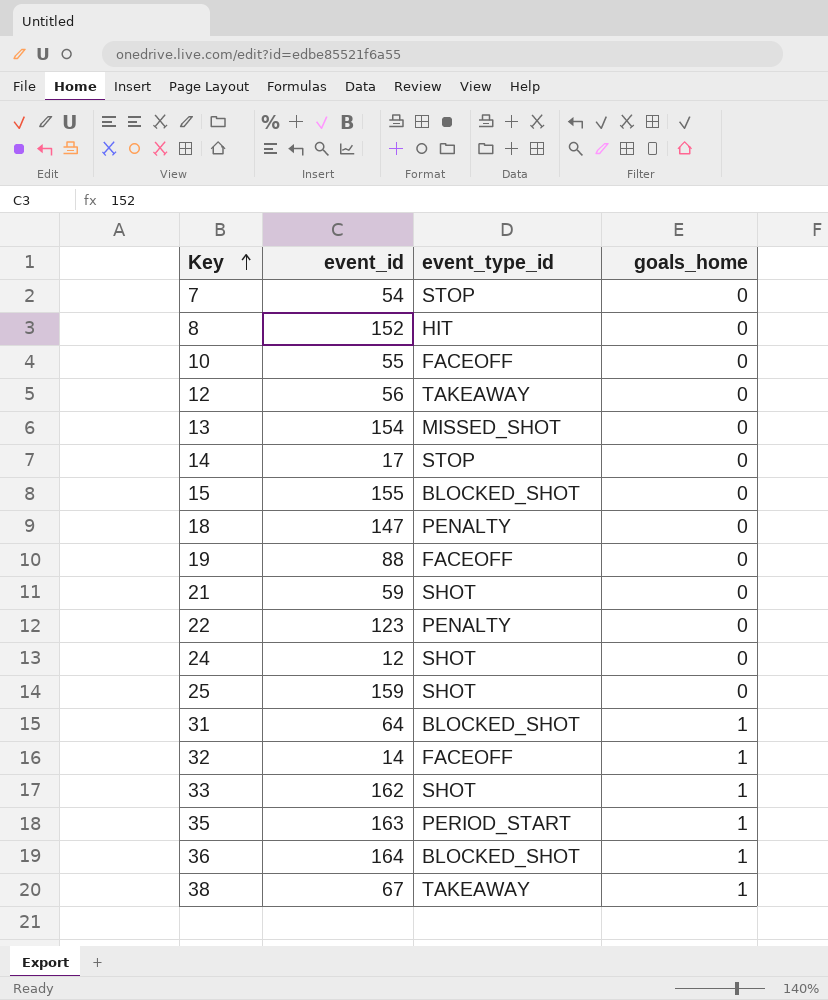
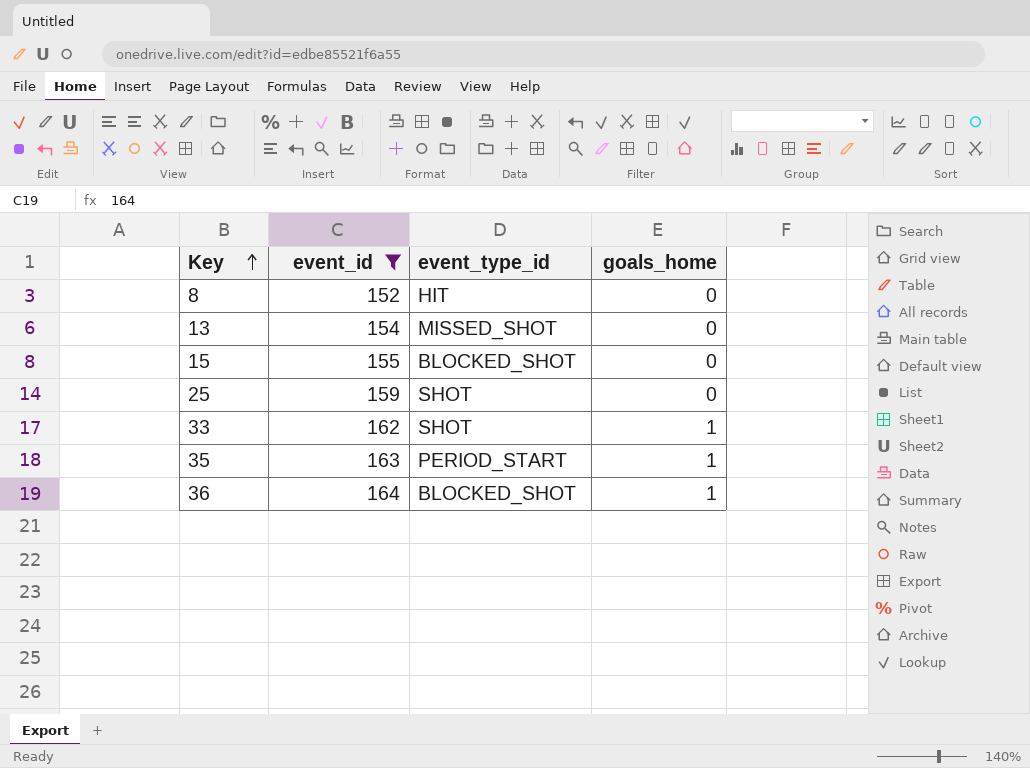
filter: none -> event_id >= 152

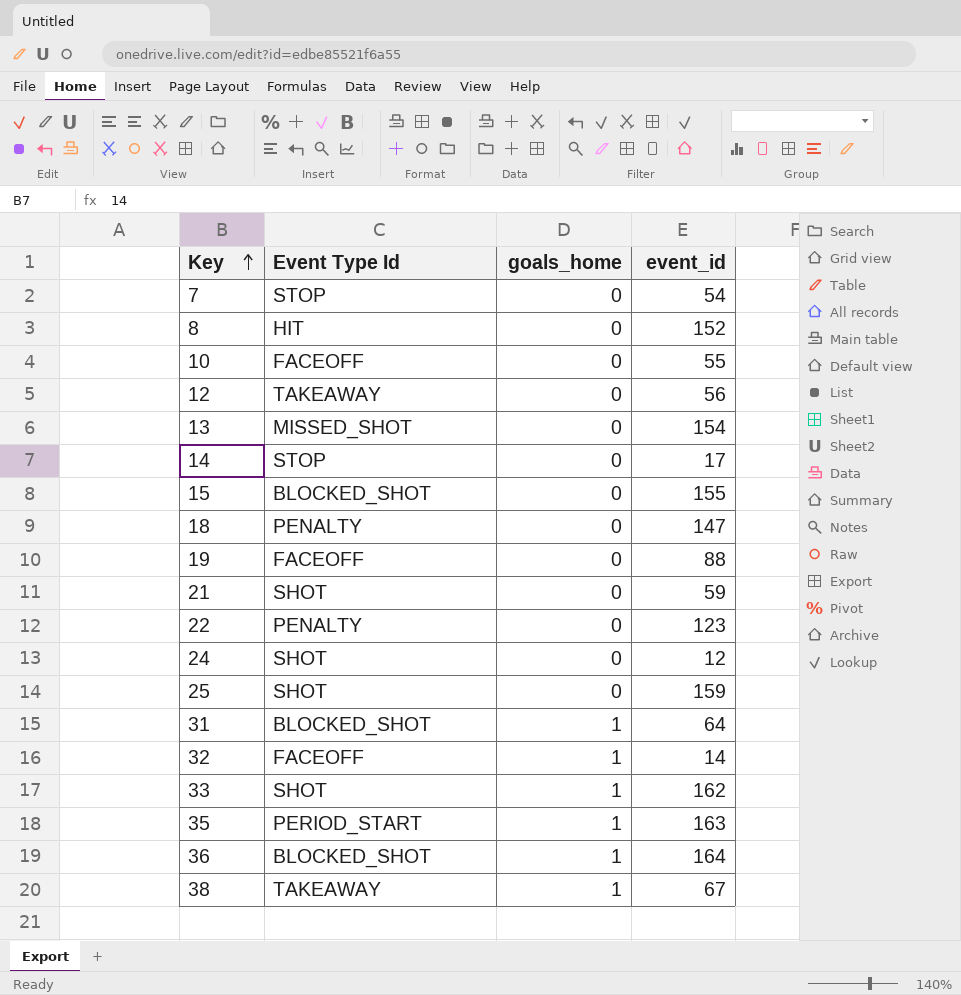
filter: event_id >= 152 -> none
column name: event_type_id -> Event Type Id
column event_id | position: 2 -> 4

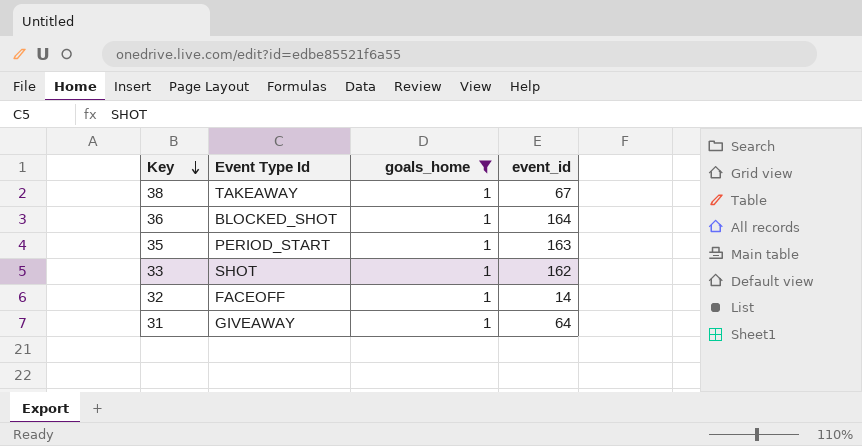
filter: none -> goals_home = 1
row order: Key ascending -> Key descending
31 | Event Type Id: BLOCKED_SHOT -> GIVEAWAY

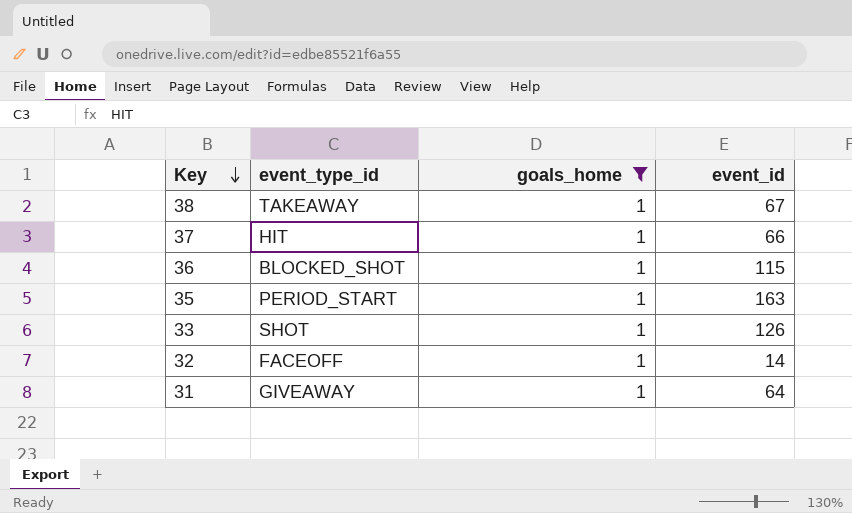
column name: Event Type Id -> event_type_id
row 37: none -> HIT | 1 | 66
36 | event_id: 164 -> 115
33 | event_id: 162 -> 126

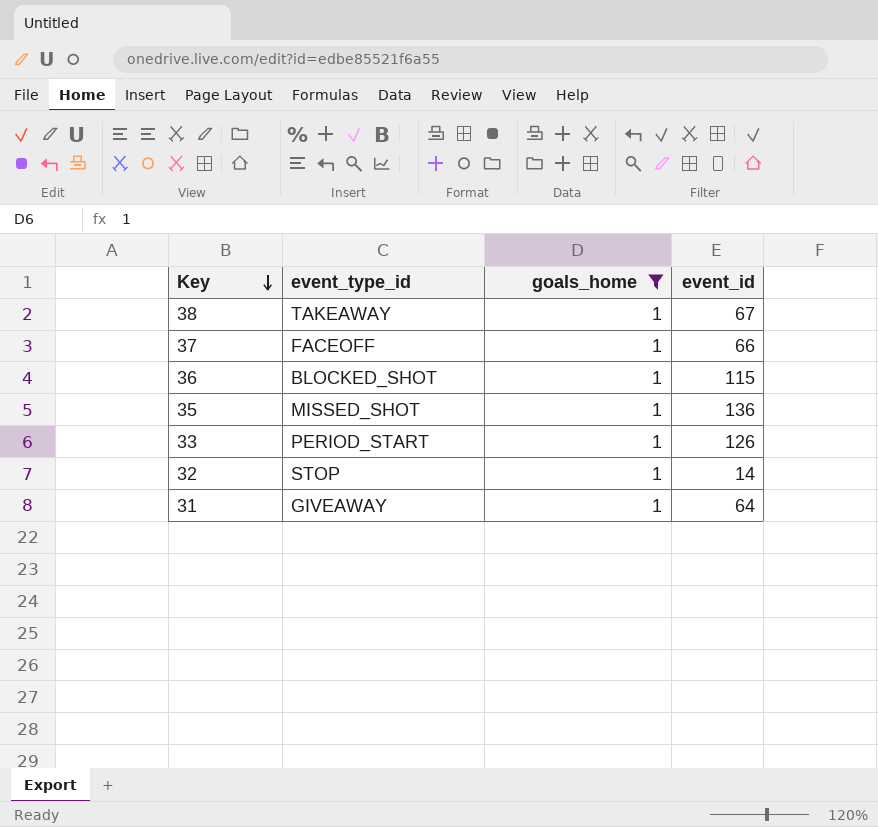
37 | event_type_id: HIT -> FACEOFF
35 | event_type_id: PERIOD_START -> MISSED_SHOT
35 | event_id: 163 -> 136
33 | event_type_id: SHOT -> PERIOD_START
32 | event_type_id: FACEOFF -> STOP

